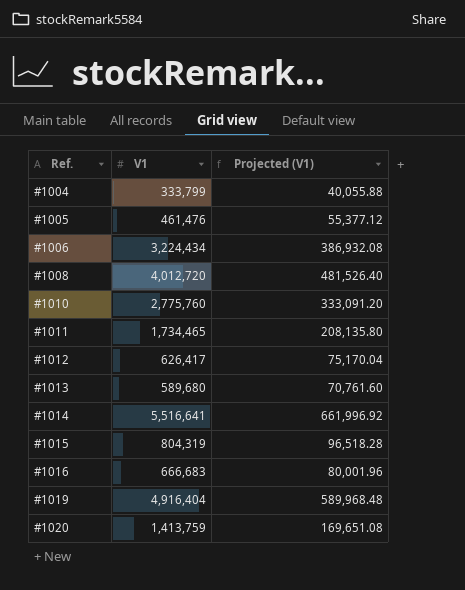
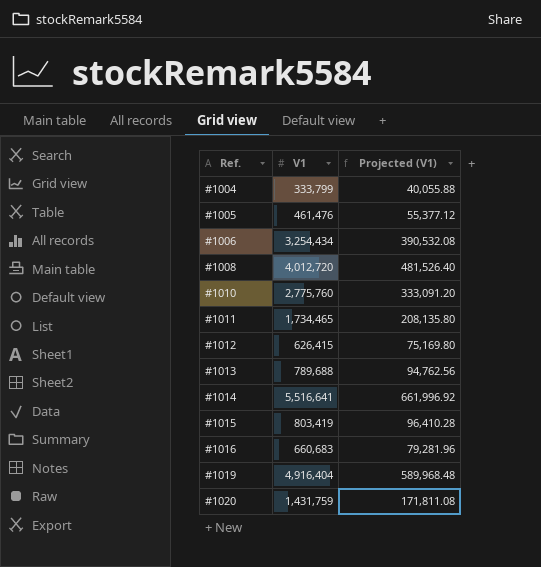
#1006 | V1: 3,224,434 -> 3,254,434
#1006 | Projected (V1): 386,932.08 -> 390,532.08
#1012 | V1: 626,417 -> 626,415
#1012 | Projected (V1): 75,170.04 -> 75,169.80
#1013 | V1: 589,680 -> 789,688
#1013 | Projected (V1): 70,761.60 -> 94,762.56
#1015 | V1: 804,319 -> 803,419
#1015 | Projected (V1): 96,518.28 -> 96,410.28
#1016 | V1: 666,683 -> 660,683
#1016 | Projected (V1): 80,001.96 -> 79,281.96
#1020 | V1: 1,413,759 -> 1,431,759
#1020 | Projected (V1): 169,651.08 -> 171,811.08

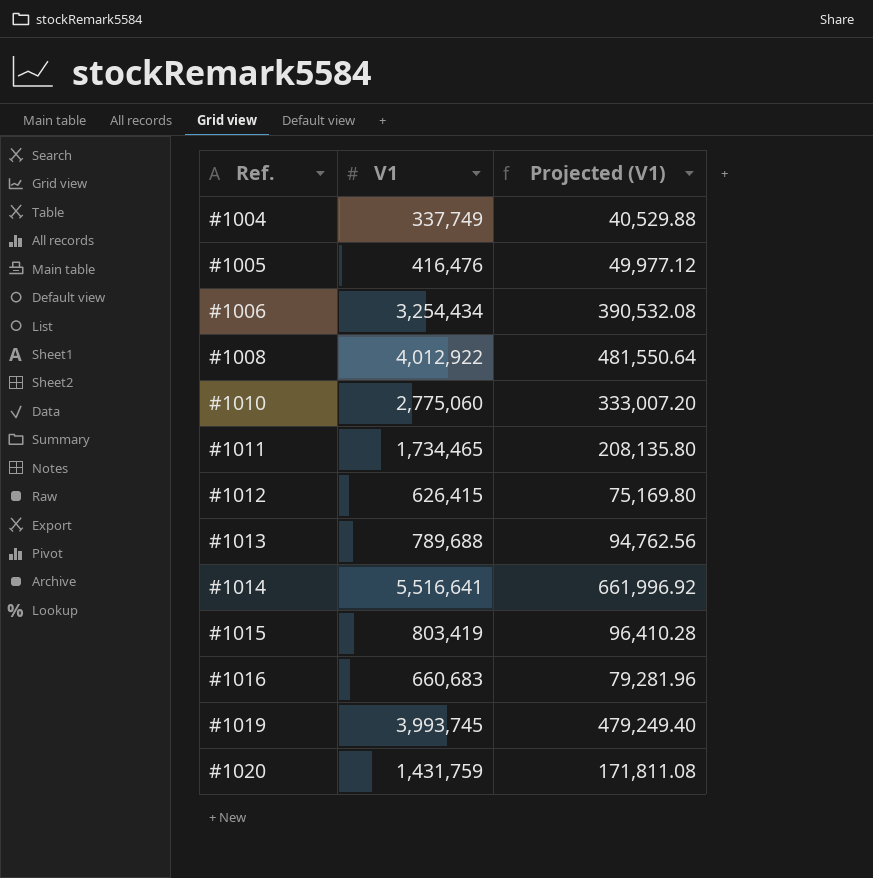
#1004 | V1: 333,799 -> 337,749
#1004 | Projected (V1): 40,055.88 -> 40,529.88
#1005 | V1: 461,476 -> 416,476
#1005 | Projected (V1): 55,377.12 -> 49,977.12
#1008 | V1: 4,012,720 -> 4,012,922
#1008 | Projected (V1): 481,526.40 -> 481,550.64
#1010 | V1: 2,775,760 -> 2,775,060
#1010 | Projected (V1): 333,091.20 -> 333,007.20
#1019 | V1: 4,916,404 -> 3,993,745
#1019 | Projected (V1): 589,968.48 -> 479,249.40

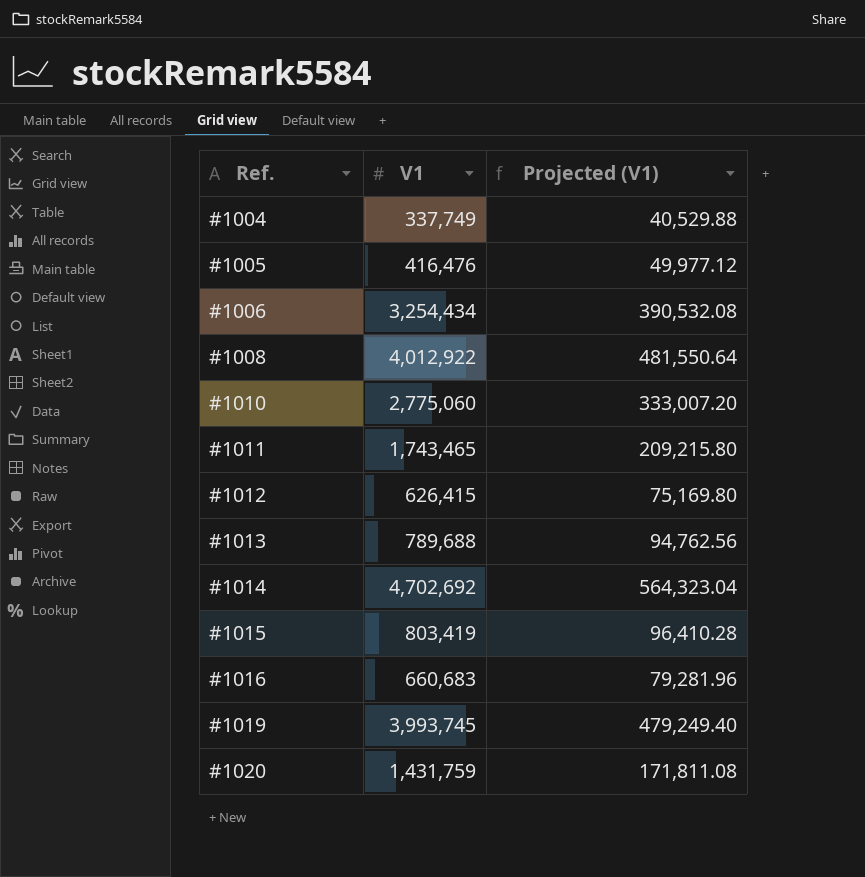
#1011 | V1: 1,734,465 -> 1,743,465
#1011 | Projected (V1): 208,135.80 -> 209,215.80
#1014 | V1: 5,516,641 -> 4,702,692
#1014 | Projected (V1): 661,996.92 -> 564,323.04

